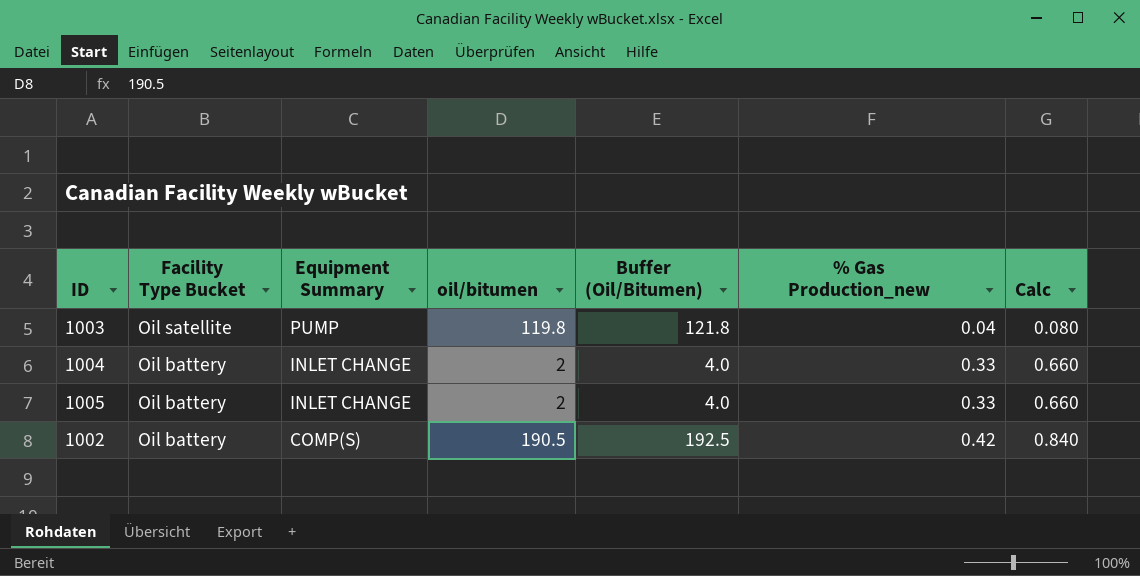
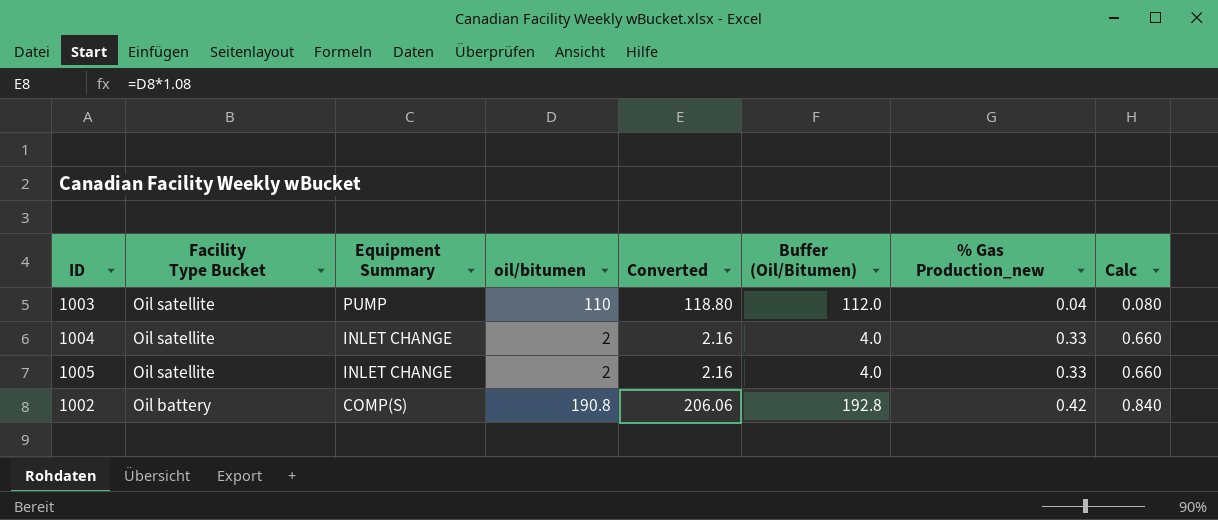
column Converted | formula: none -> [oil/bitumen] * 1.08
1003 | oil/bitumen: 119.8 -> 110
1003 | Buffer (Oil/Bitumen): 121.8 -> 112.0
1004 | Facility Type Bucket: Oil battery -> Oil satellite
1005 | Facility Type Bucket: Oil battery -> Oil satellite
1002 | oil/bitumen: 190.5 -> 190.8
1002 | Buffer (Oil/Bitumen): 192.5 -> 192.8

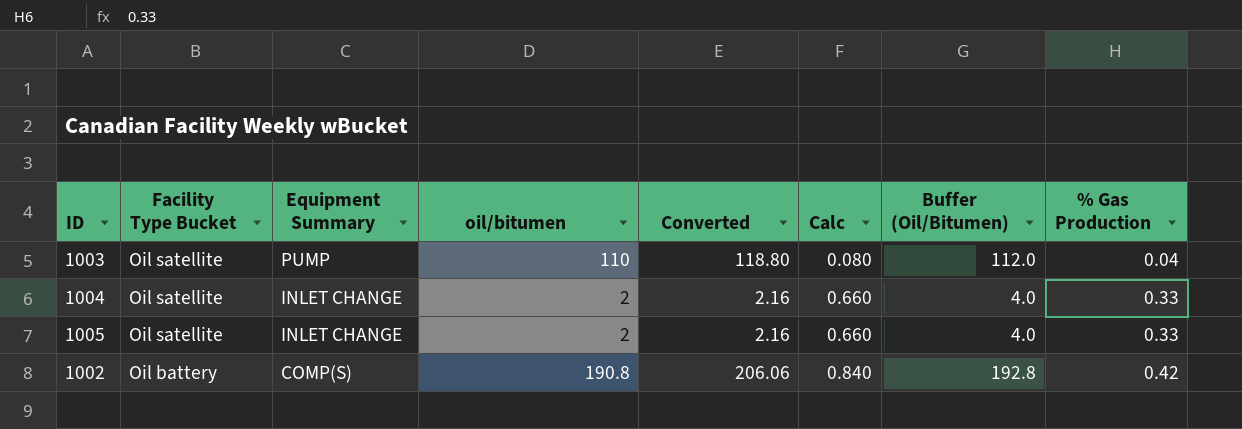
column Calc | position: 8 -> 6
column name: % Gas Production_new -> % Gas Production

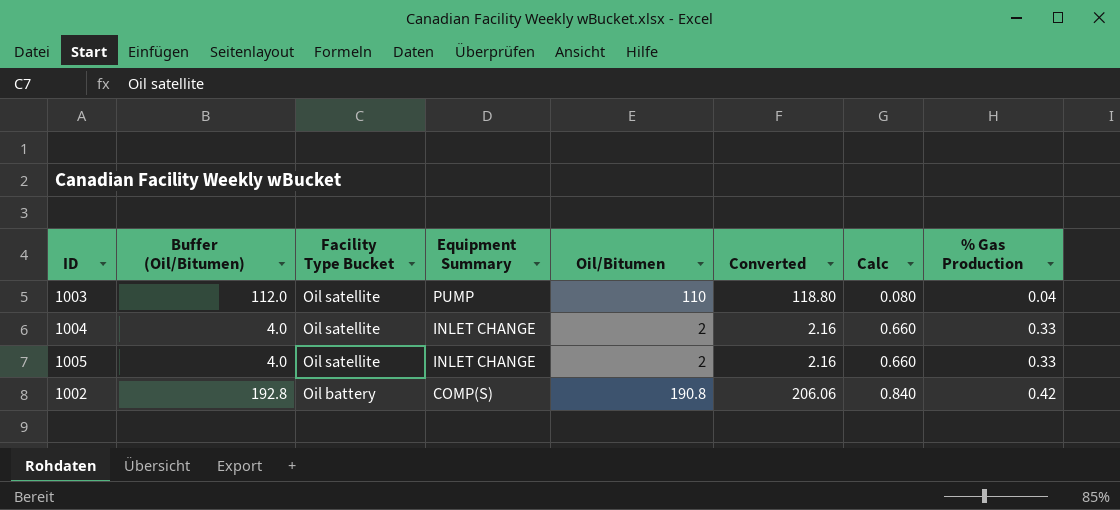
column Buffer (Oil/Bitumen) | position: 7 -> 2
column name: oil/bitumen -> Oil/Bitumen

